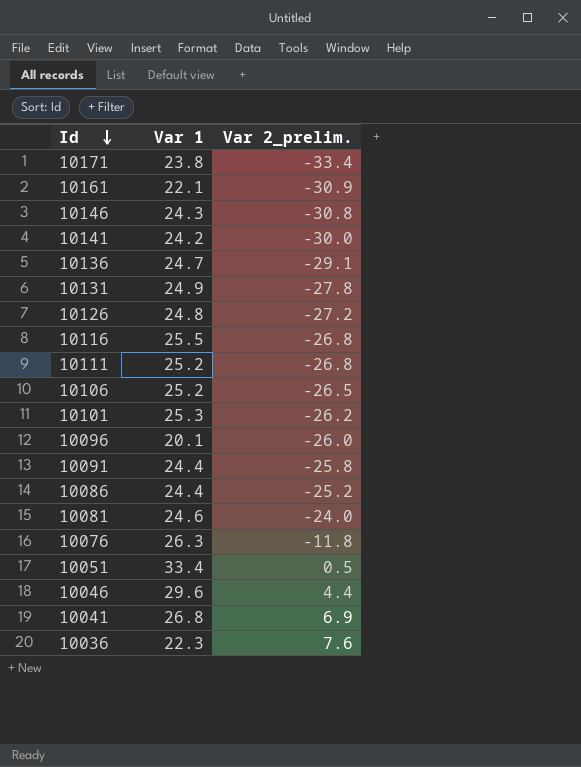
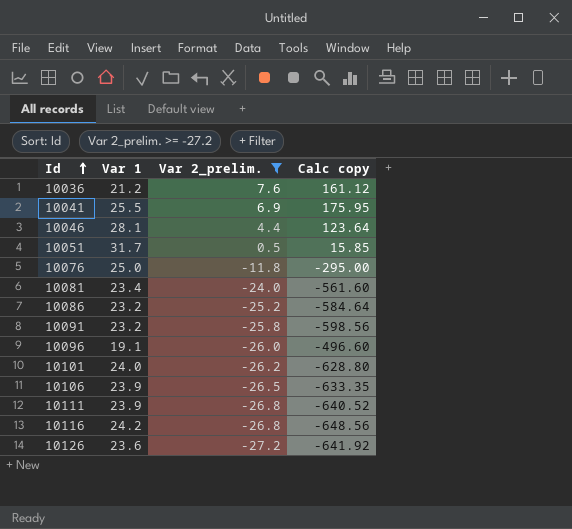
filter: none -> Var 2_prelim. >= -27.2
row order: Id descending -> Id ascending
column Calc copy | formula: none -> [Var 1] * [Var 2_prelim.]
10036 | Var 1: 22.3 -> 21.2
10041 | Var 1: 26.8 -> 25.5
10046 | Var 1: 29.6 -> 28.1
10051 | Var 1: 33.4 -> 31.7
10076 | Var 1: 26.3 -> 25.0
10081 | Var 1: 24.6 -> 23.4
10086 | Var 1: 24.4 -> 23.2
10091 | Var 1: 24.4 -> 23.2
10096 | Var 1: 20.1 -> 19.1
10101 | Var 1: 25.3 -> 24.0
10106 | Var 1: 25.2 -> 23.9
10111 | Var 1: 25.2 -> 23.9
10116 | Var 1: 25.5 -> 24.2
10126 | Var 1: 24.8 -> 23.6

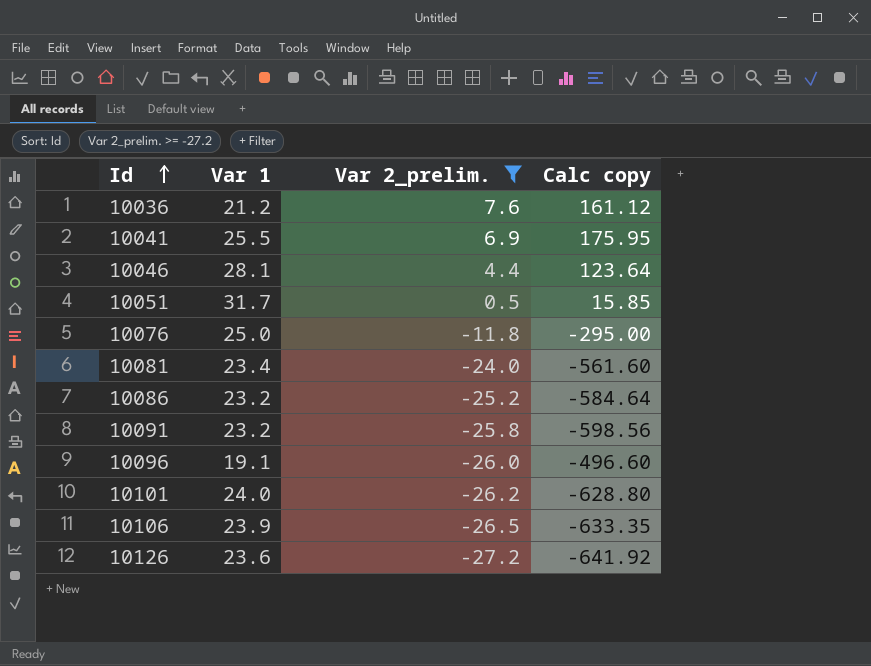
row 10111: 23.9 | -26.8 | -640.52 -> none
row 10116: 24.2 | -26.8 | -648.56 -> none

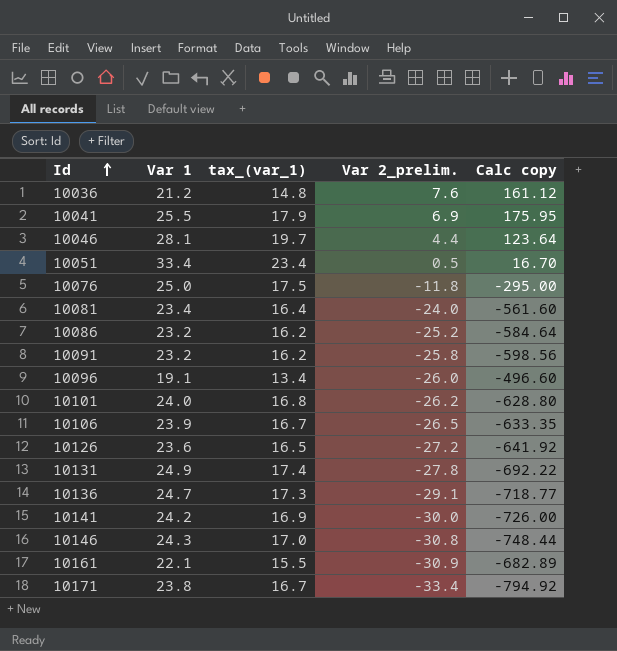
filter: Var 2_prelim. >= -27.2 -> none
column tax_(var_1) | formula: none -> [Var 1] * 0.7
10051 | Var 1: 31.7 -> 33.4
10051 | Calc copy: 15.85 -> 16.70

